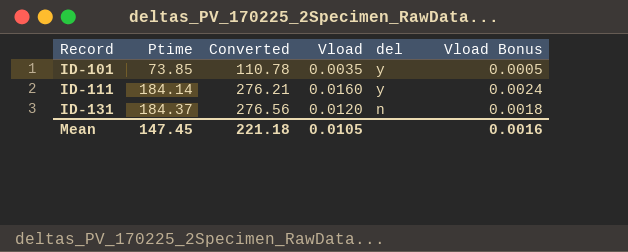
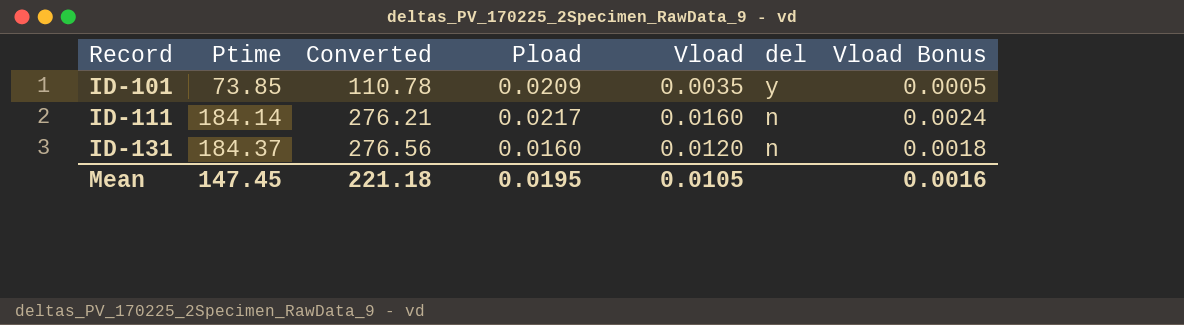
column Pload | position: none -> 4
ID-111 | del: y -> n

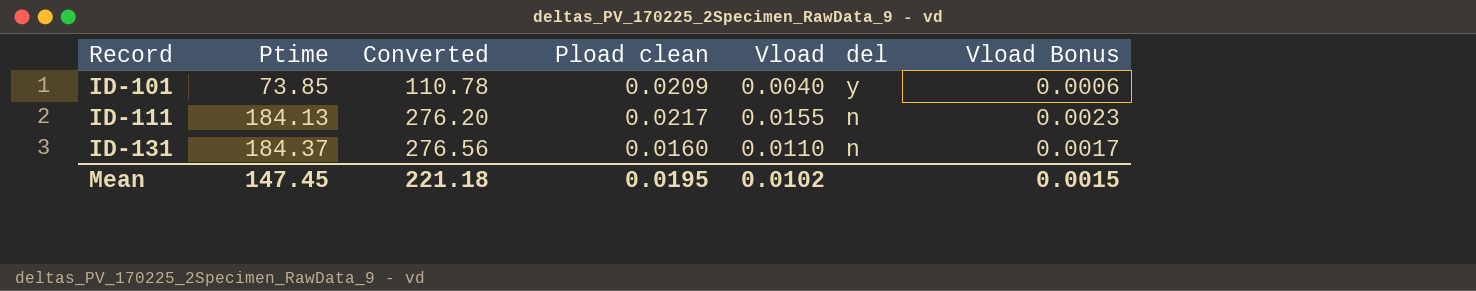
column name: Pload -> Pload clean
ID-101 | Vload: 0.0035 -> 0.0040
ID-101 | Vload Bonus: 0.0005 -> 0.0006
ID-111 | Ptime: 184.14 -> 184.13
ID-111 | Converted: 276.21 -> 276.20
ID-111 | Vload: 0.0160 -> 0.0155
ID-111 | Vload Bonus: 0.0024 -> 0.0023
ID-131 | Vload: 0.0120 -> 0.0110
ID-131 | Vload Bonus: 0.0018 -> 0.0017
Mean | Vload: 0.0105 -> 0.0102
Mean | Vload Bonus: 0.0016 -> 0.0015

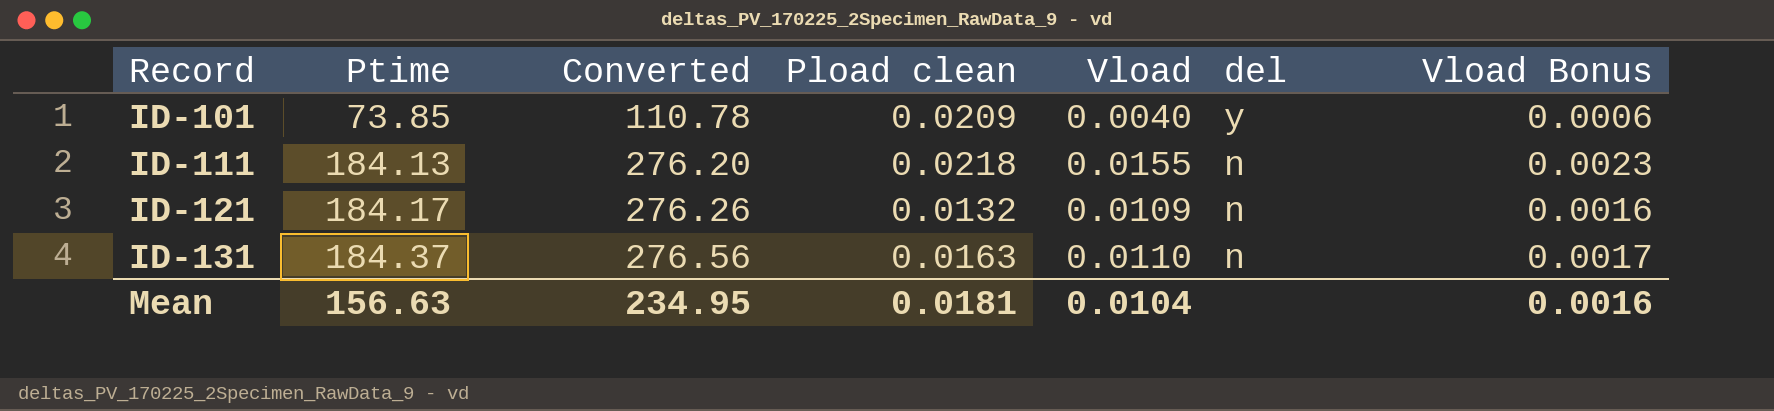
ID-111 | Pload clean: 0.0217 -> 0.0218
row ID-121: none -> 184.17 | 276.26 | 0.0132 | 0.0109 | n | 0.0016
ID-131 | Pload clean: 0.0160 -> 0.0163
Mean | Ptime: 147.45 -> 156.63
Mean | Converted: 221.18 -> 234.95
Mean | Pload clean: 0.0195 -> 0.0181
Mean | Vload: 0.0102 -> 0.0104
Mean | Vload Bonus: 0.0015 -> 0.0016

